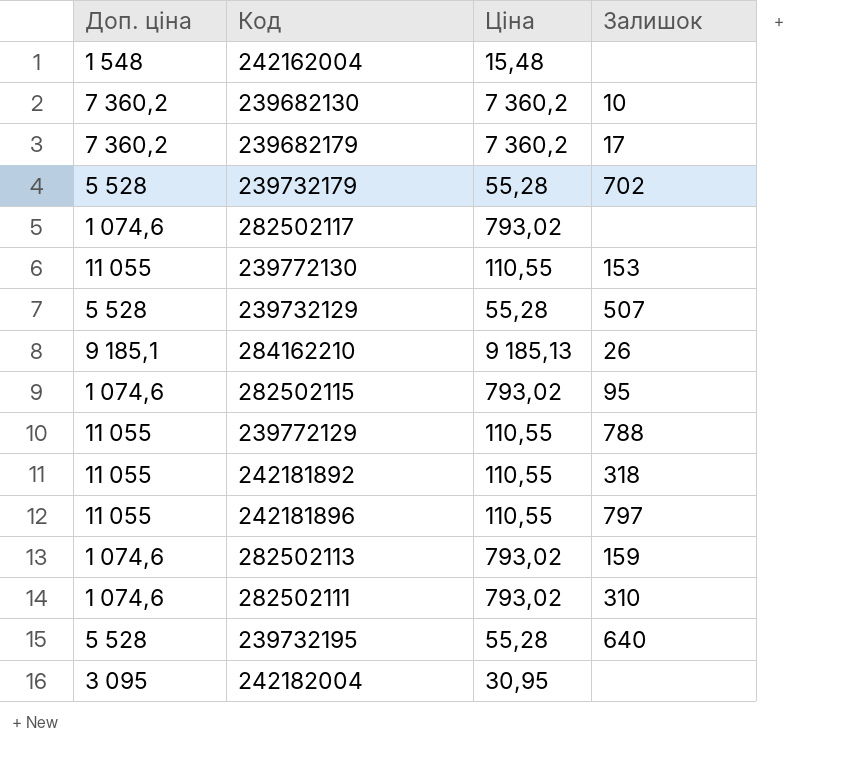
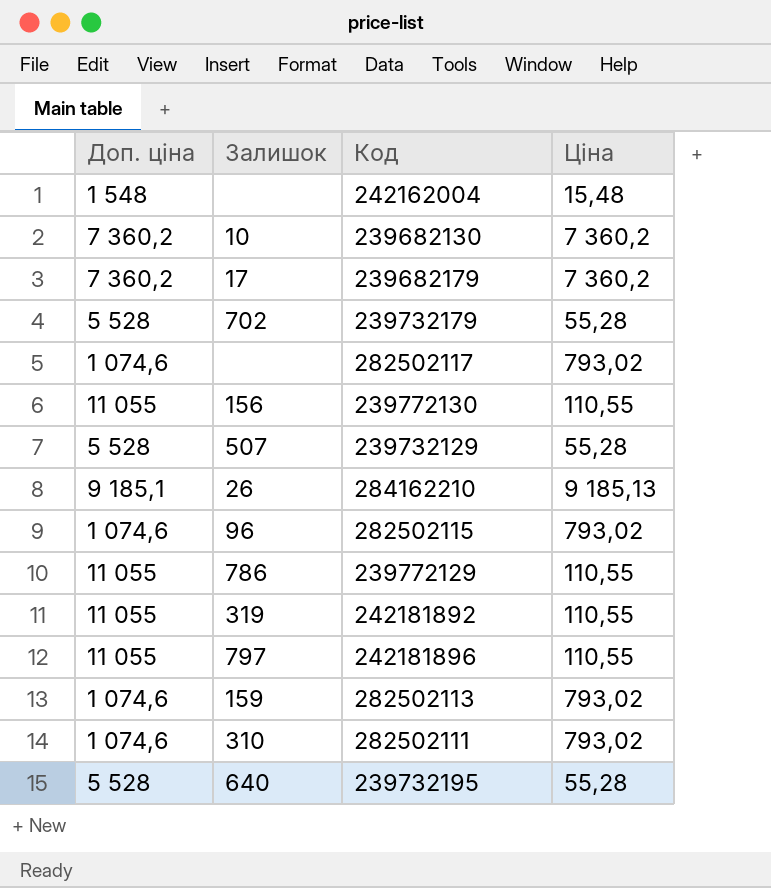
column Залишок | position: 4 -> 2
row 242182004: 3 095 | 30,95 | none -> none
239772130 | Залишок: 153 -> 156
282502115 | Залишок: 95 -> 96
239772129 | Залишок: 788 -> 786
242181892 | Залишок: 318 -> 319

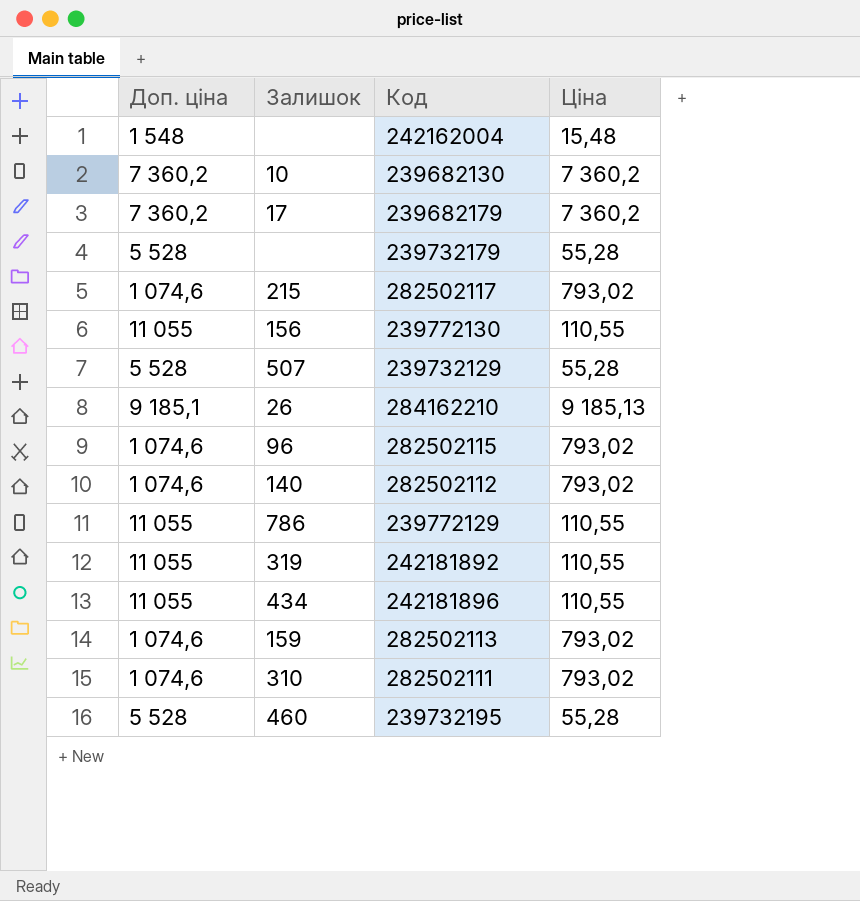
239732179 | Залишок: 702 -> none
282502117 | Залишок: none -> 215
row 282502112: none -> 1 074,6 | 140 | 793,02
242181896 | Залишок: 797 -> 434
239732195 | Залишок: 640 -> 460

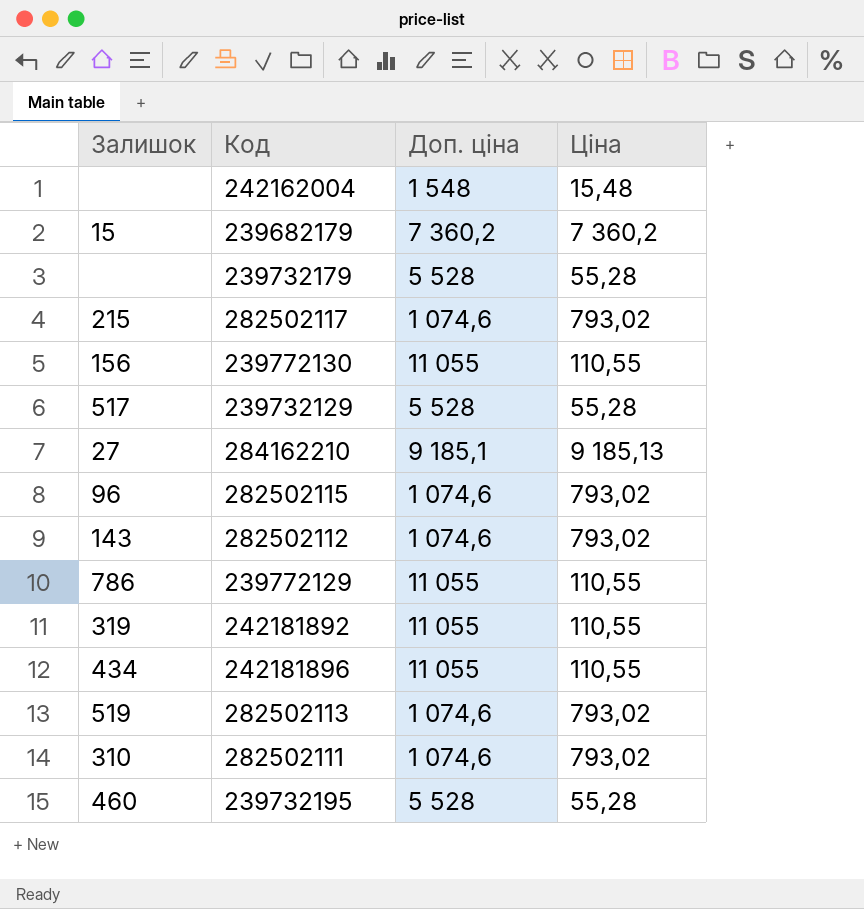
column Доп. ціна | position: 1 -> 3
row 239682130: 7 360,2 | 10 | 7 360,2 -> none
239682179 | Залишок: 17 -> 15
239732129 | Залишок: 507 -> 517
284162210 | Залишок: 26 -> 27
282502112 | Залишок: 140 -> 143
282502113 | Залишок: 159 -> 519

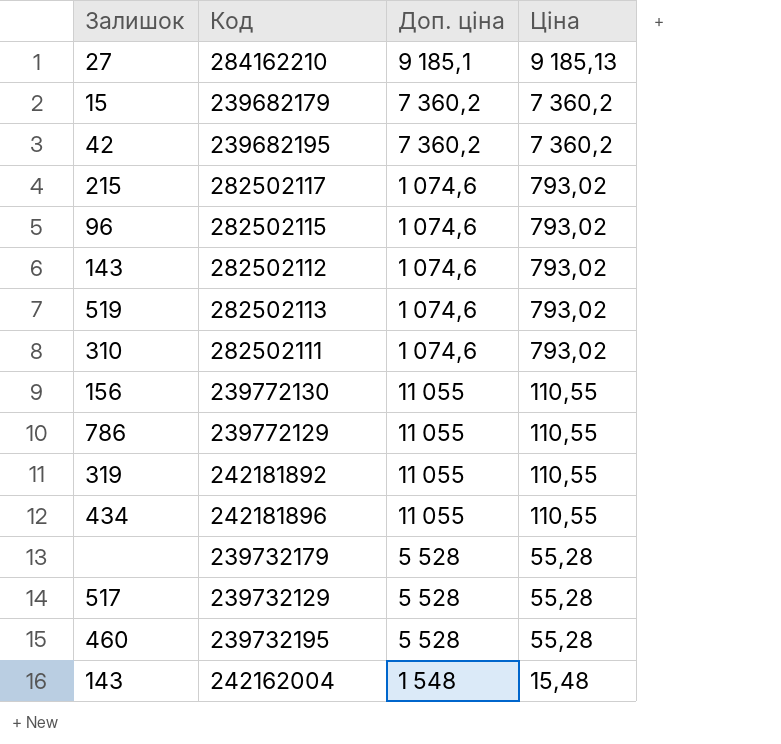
row order: none -> Ціна descending
row 239682195: none -> 42 | 7 360,2 | 7 360,2
242162004 | Залишок: none -> 143

